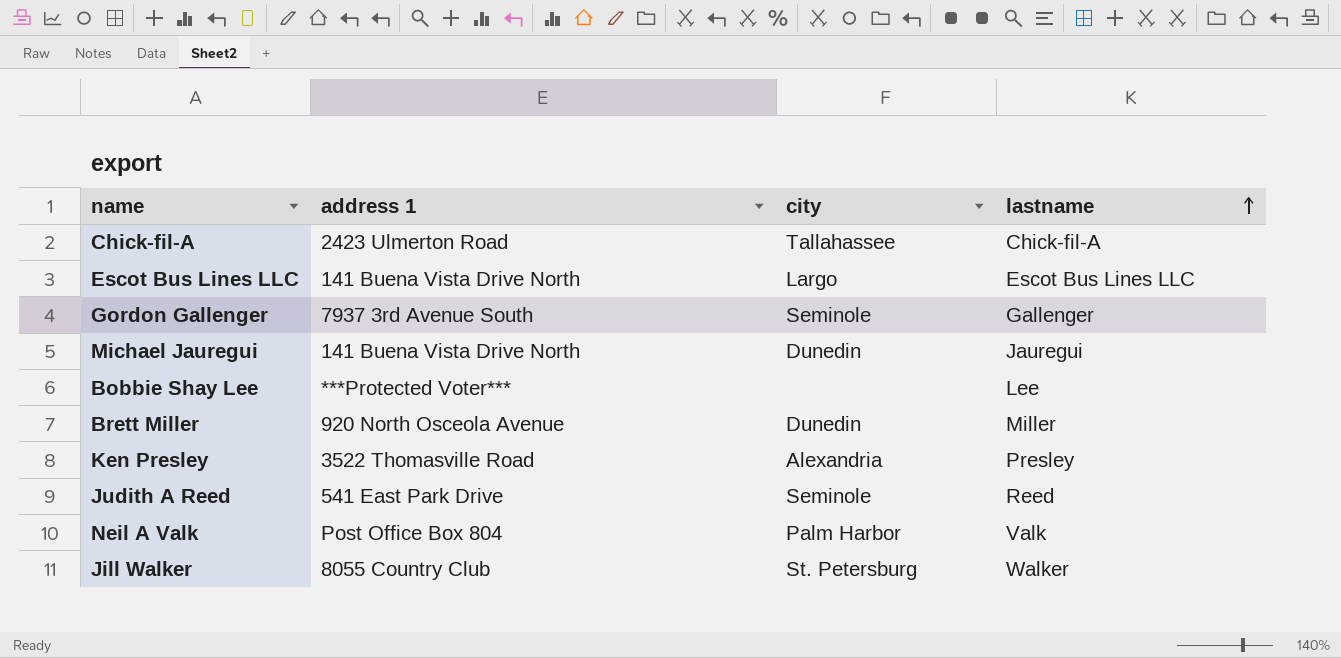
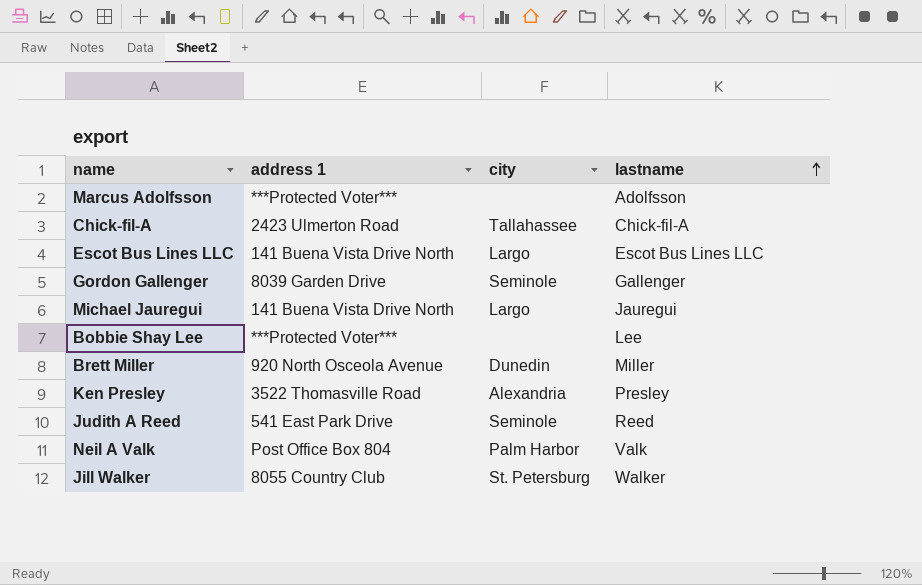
row Marcus Adolfsson: none -> ***Protected Voter*** | none | Adolfsson
Gordon Gallenger | address 1: 7937 3rd Avenue South -> 8039 Garden Drive
Michael Jauregui | city: Dunedin -> Largo

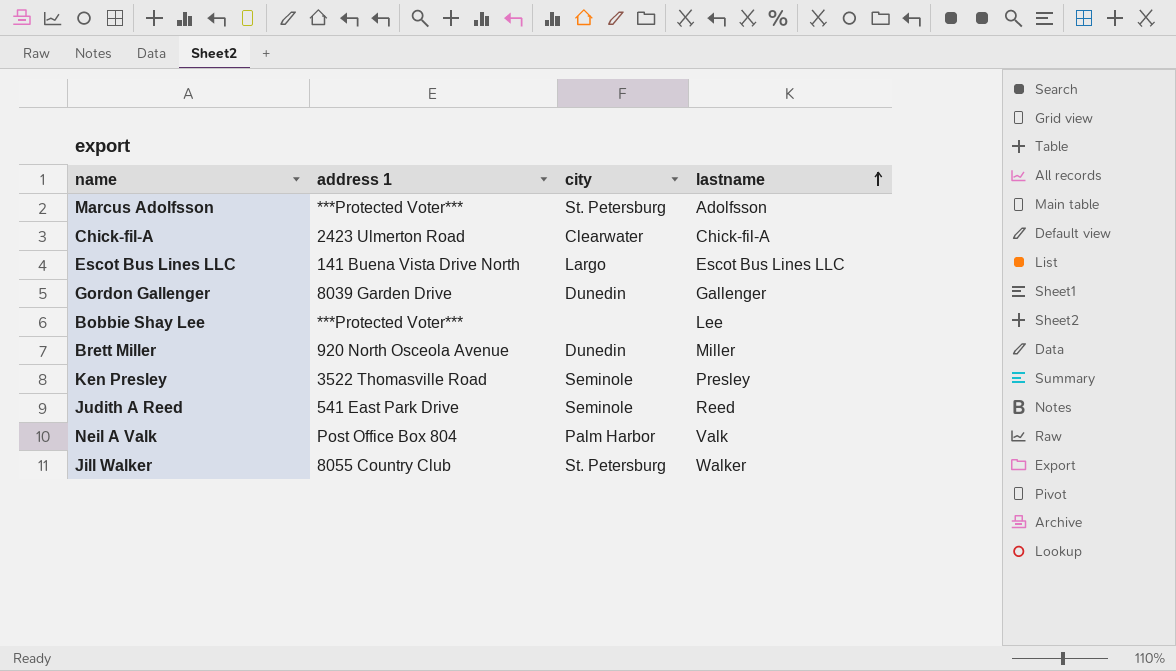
row Michael Jauregui: 141 Buena Vista Drive North | Largo | Jauregui -> none
Marcus Adolfsson | city: none -> St. Petersburg
Chick-fil-A | city: Tallahassee -> Clearwater
Gordon Gallenger | city: Seminole -> Dunedin
Ken Presley | city: Alexandria -> Seminole

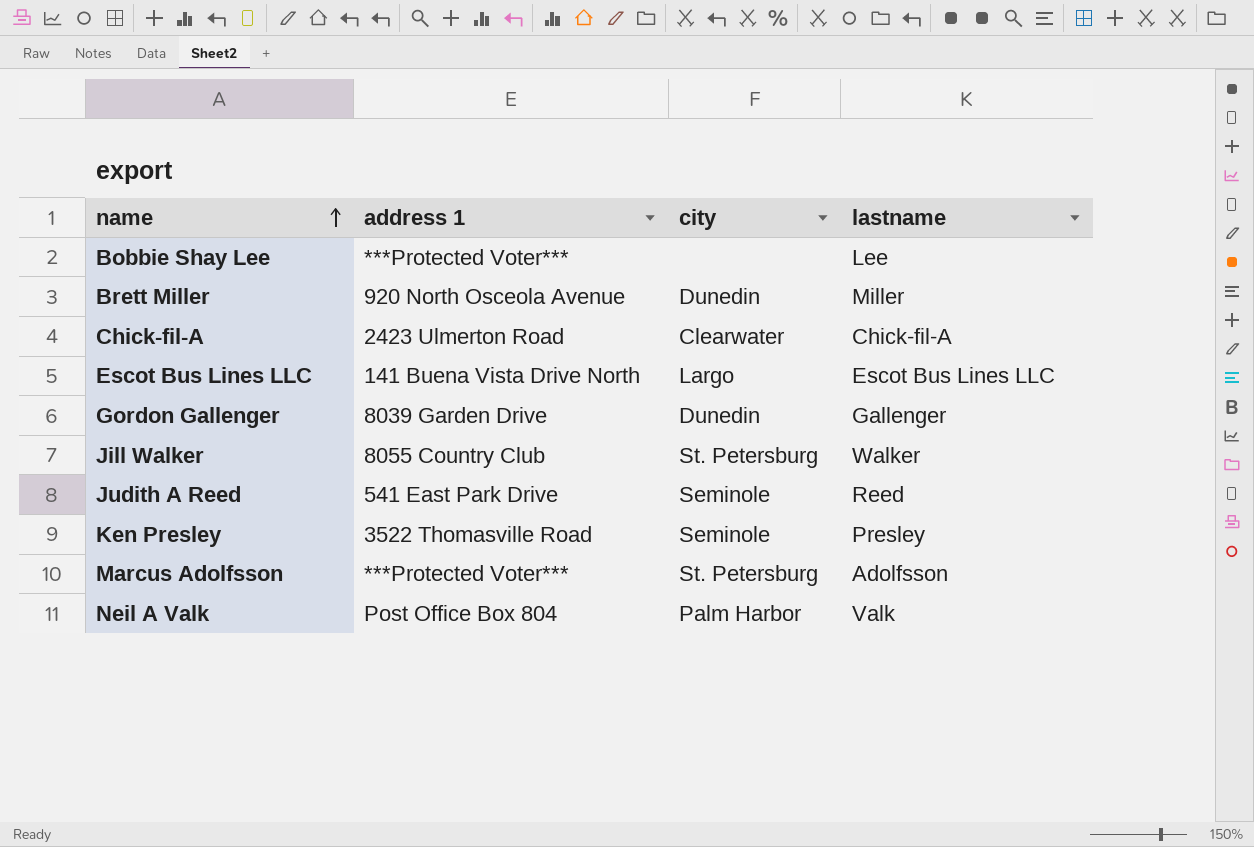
row order: lastname ascending -> name ascending

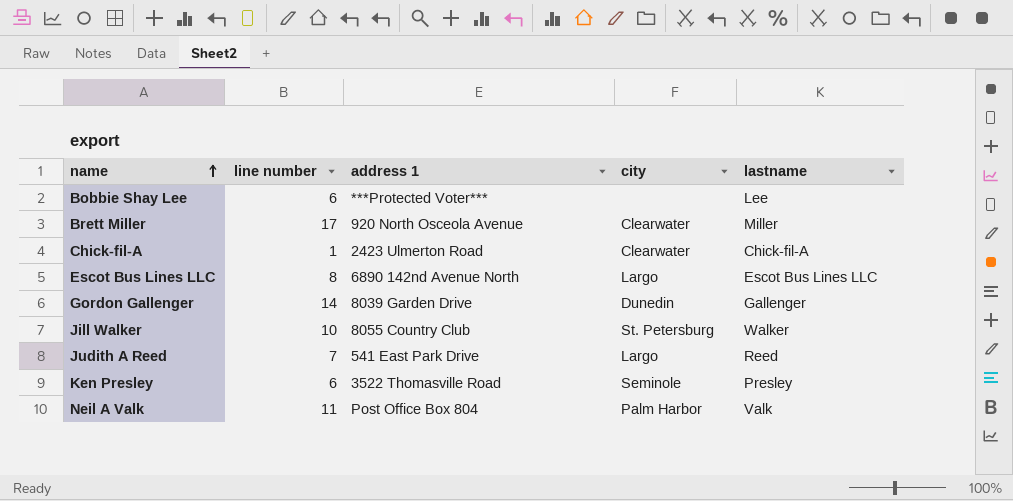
column line number | position: none -> 2
row Marcus Adolfsson: ***Protected Voter*** | St. Petersburg | Adolfsson -> none
Brett Miller | city: Dunedin -> Clearwater
Escot Bus Lines LLC | address 1: 141 Buena Vista Drive North -> 6890 142nd Avenue North
Judith A Reed | city: Seminole -> Largo

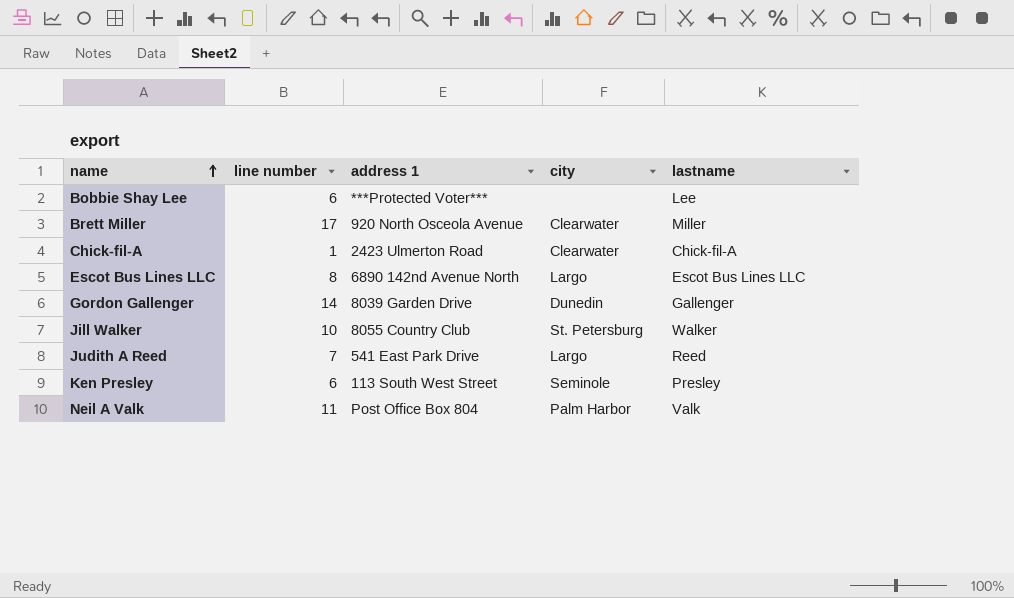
Ken Presley | address 1: 3522 Thomasville Road -> 113 South West Street

